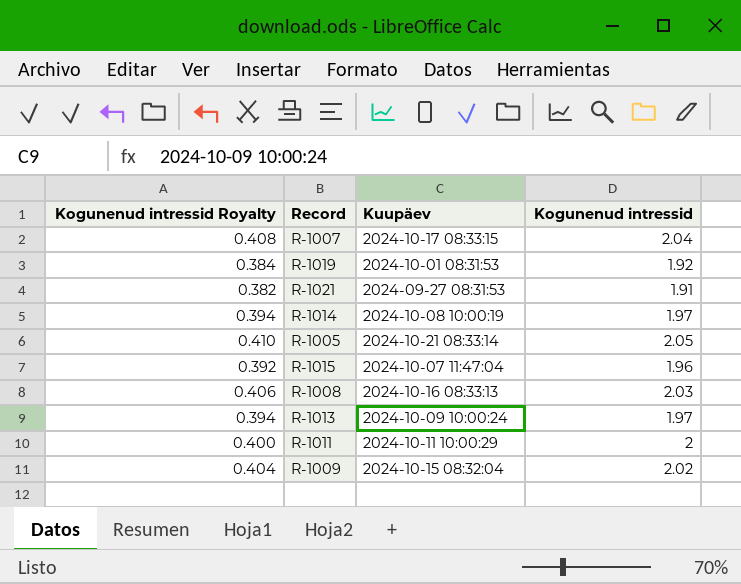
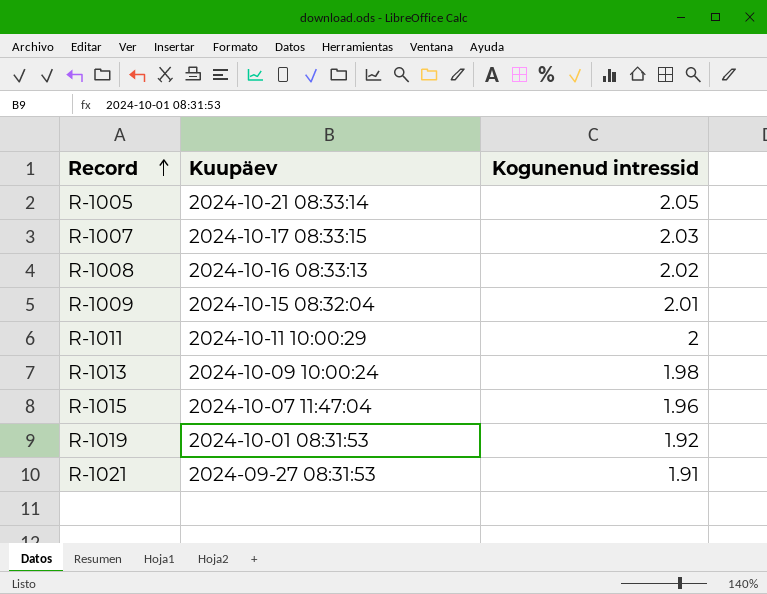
row order: none -> Record ascending
column Kogunenud intressid Royalty | formula: [Kogunenud intressid] * 0.2 -> none
row R-1014: 0.394 | 2024-10-08 10:00:19 | 1.97 -> none
R-1007 | Kogunenud intressid: 2.04 -> 2.03
R-1008 | Kogunenud intressid: 2.03 -> 2.02
R-1009 | Kogunenud intressid: 2.02 -> 2.01
R-1013 | Kogunenud intressid: 1.97 -> 1.98

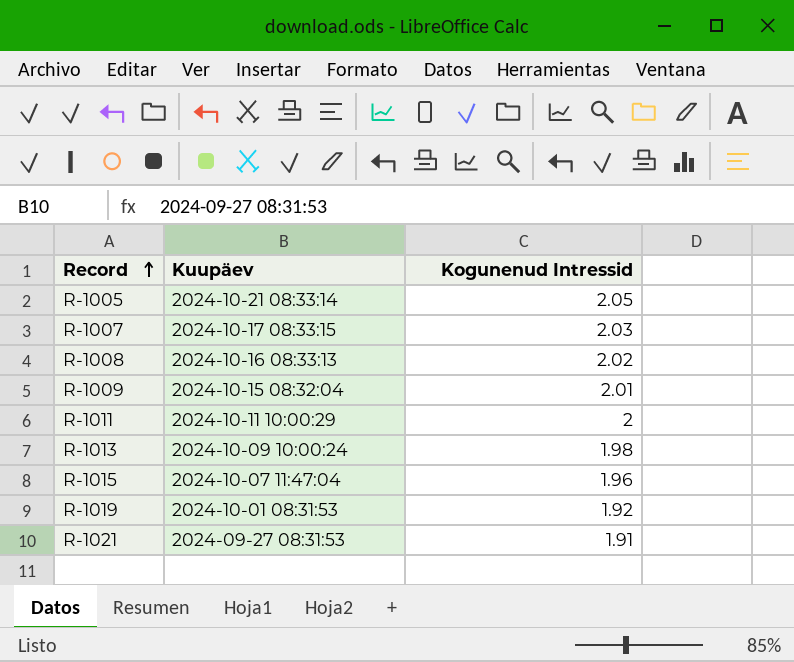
column name: Kogunenud intressid -> Kogunenud Intressid

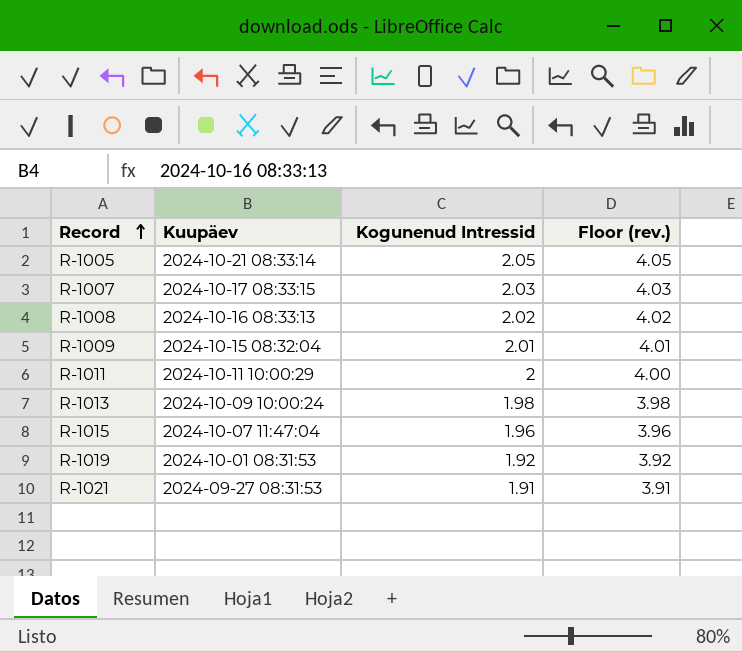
column Floor (rev.) | formula: none -> [Kogunenud Intressid] + 2

